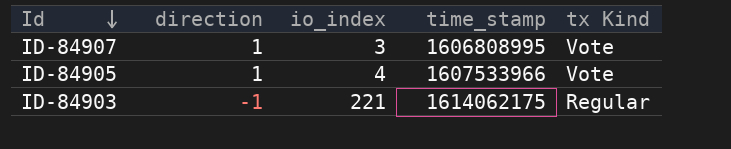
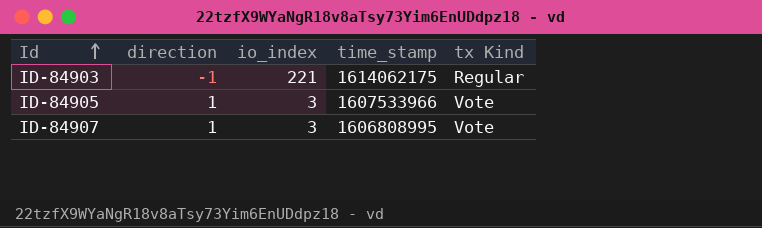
row order: Id descending -> Id ascending
ID-84905 | io_index: 4 -> 3

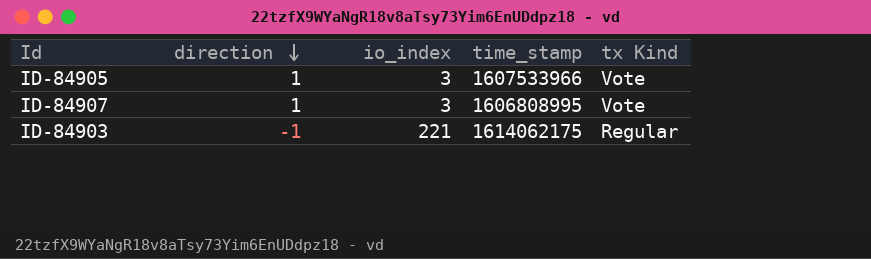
row order: Id ascending -> direction descending

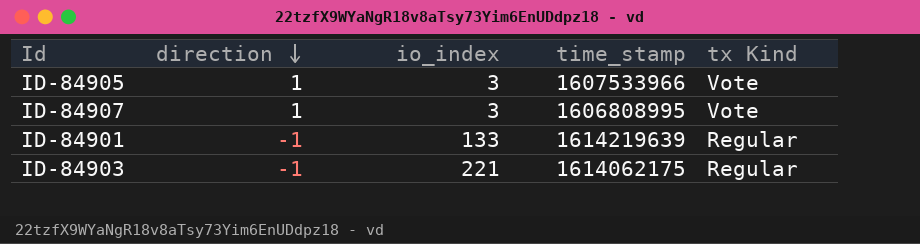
row ID-84901: none -> -1 | 133 | 1614219639 | Regular

